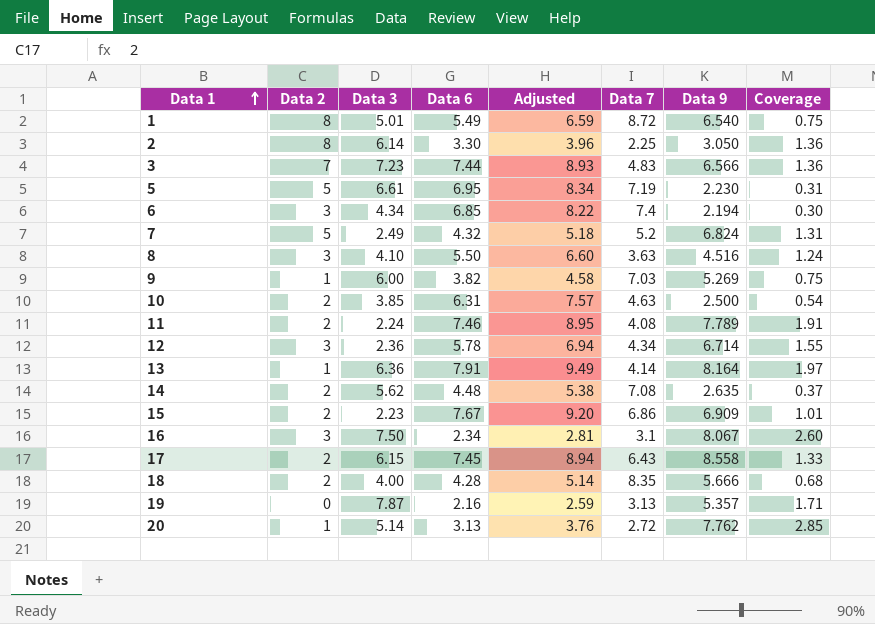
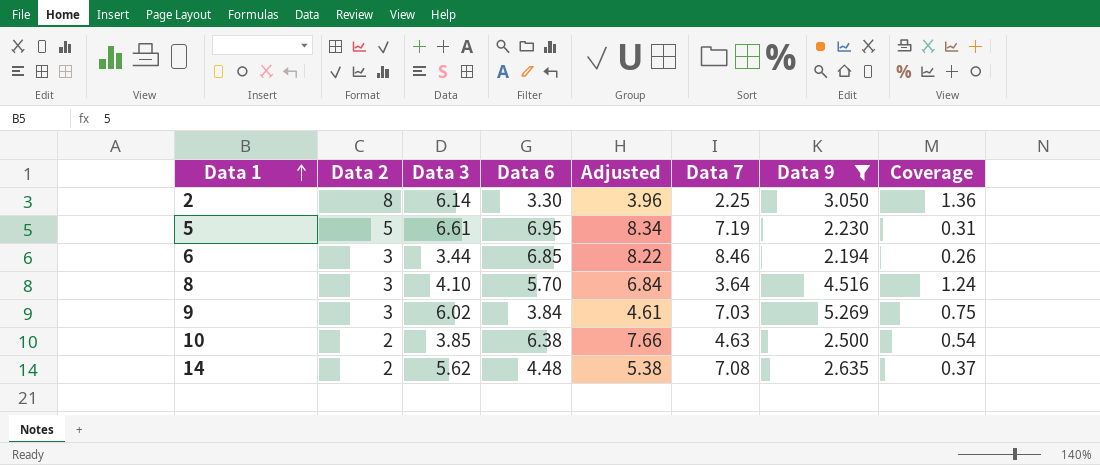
filter: none -> Data 9 <= 5.269
6 | Data 3: 4.34 -> 3.44
6 | Data 7: 7.4 -> 8.46
6 | Coverage: 0.30 -> 0.26
8 | Data 6: 5.50 -> 5.70
8 | Adjusted: 6.60 -> 6.84
8 | Data 7: 3.63 -> 3.64
9 | Data 2: 1 -> 3
9 | Data 3: 6.00 -> 6.02
9 | Data 6: 3.82 -> 3.84
9 | Adjusted: 4.58 -> 4.61
10 | Data 6: 6.31 -> 6.38
10 | Adjusted: 7.57 -> 7.66

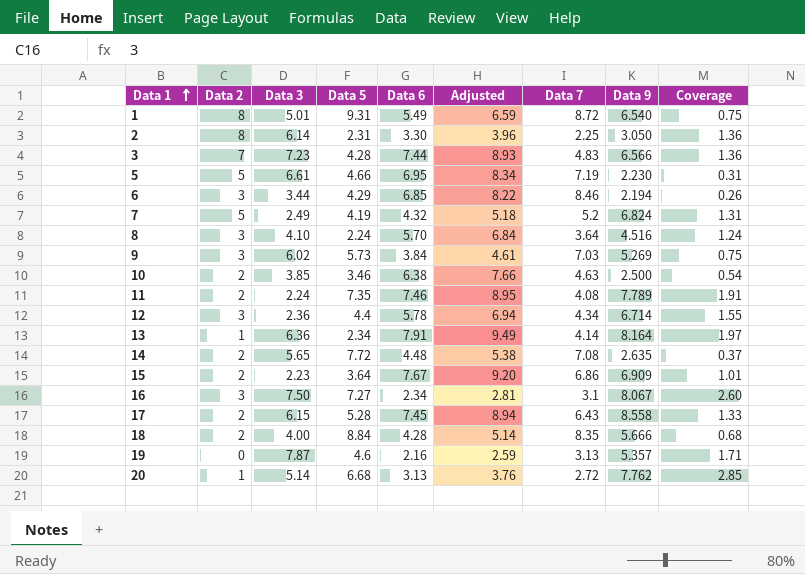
filter: Data 9 <= 5.269 -> none
column Data 5 | position: none -> 4
14 | Data 3: 5.62 -> 5.65

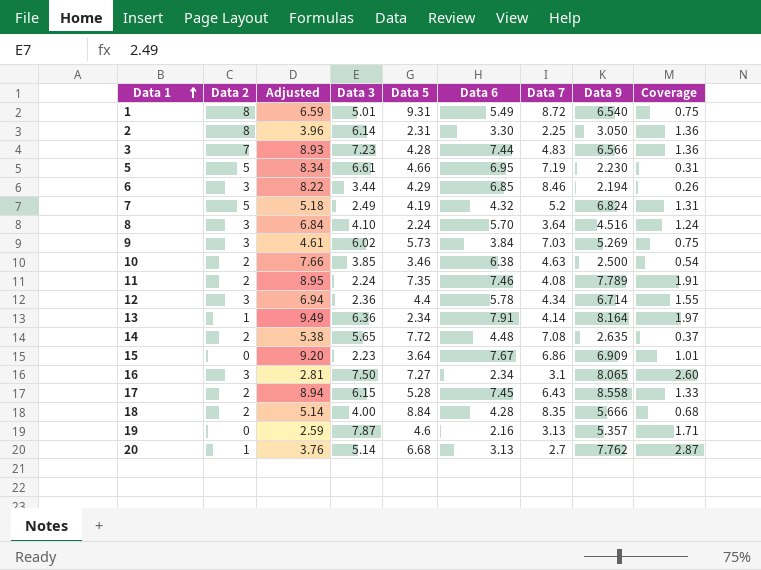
column Adjusted | position: 6 -> 3
15 | Data 2: 2 -> 0
16 | Data 9: 8.067 -> 8.065
20 | Data 7: 2.72 -> 2.7
20 | Coverage: 2.85 -> 2.87

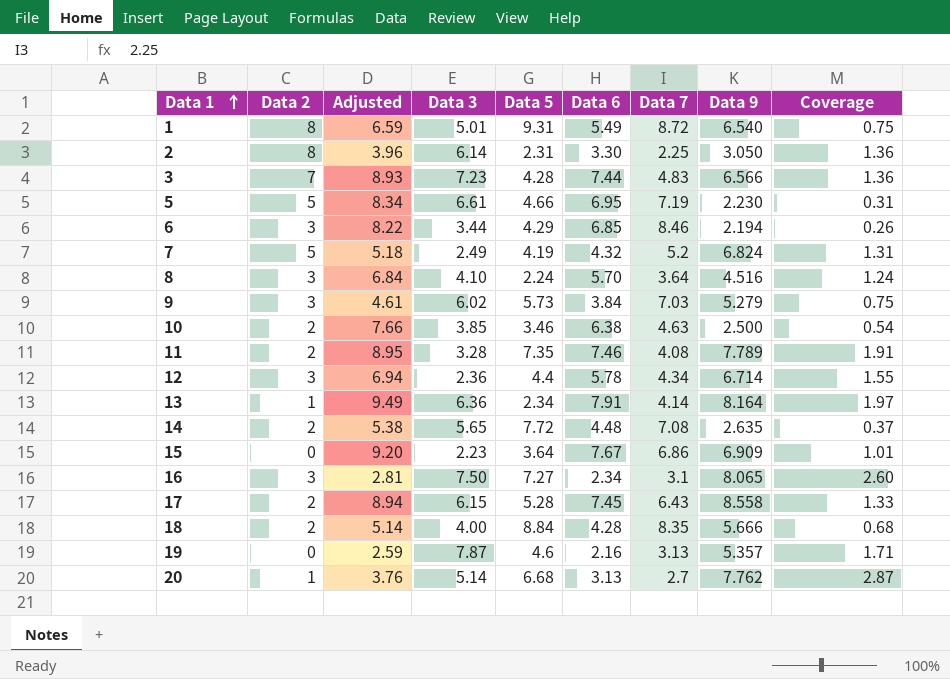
9 | Data 9: 5.269 -> 5.279
11 | Data 3: 2.24 -> 3.28

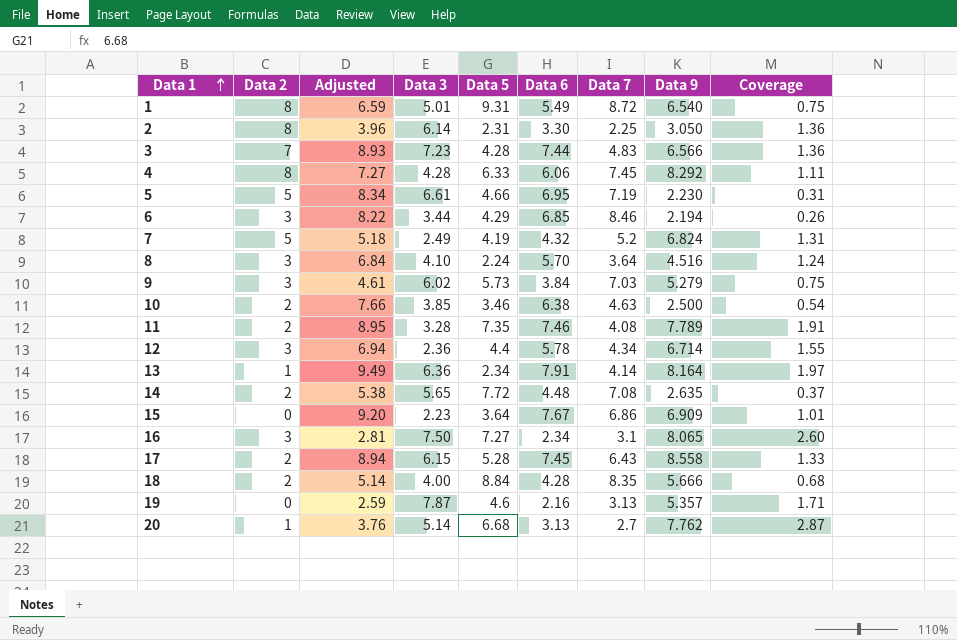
row 4: none -> 8 | 7.27 | 4.28 | 6.33 | 6.06 | 7.45 | 8.292 | 1.11

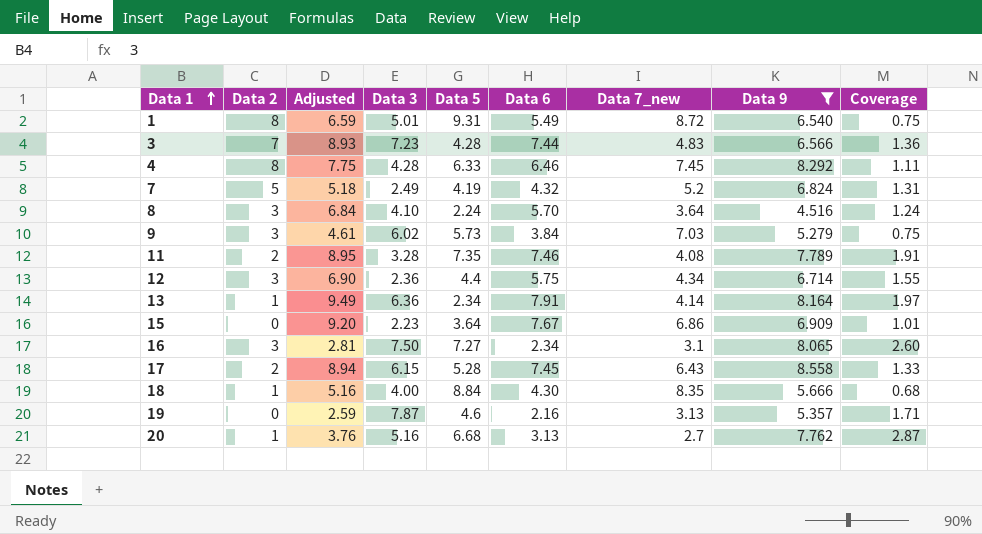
filter: none -> Data 9 >= 4.516
column name: Data 7 -> Data 7_new
4 | Adjusted: 7.27 -> 7.75
4 | Data 6: 6.06 -> 6.46
12 | Adjusted: 6.94 -> 6.90
12 | Data 6: 5.78 -> 5.75
18 | Data 2: 2 -> 1
18 | Adjusted: 5.14 -> 5.16
18 | Data 6: 4.28 -> 4.30
20 | Data 3: 5.14 -> 5.16

